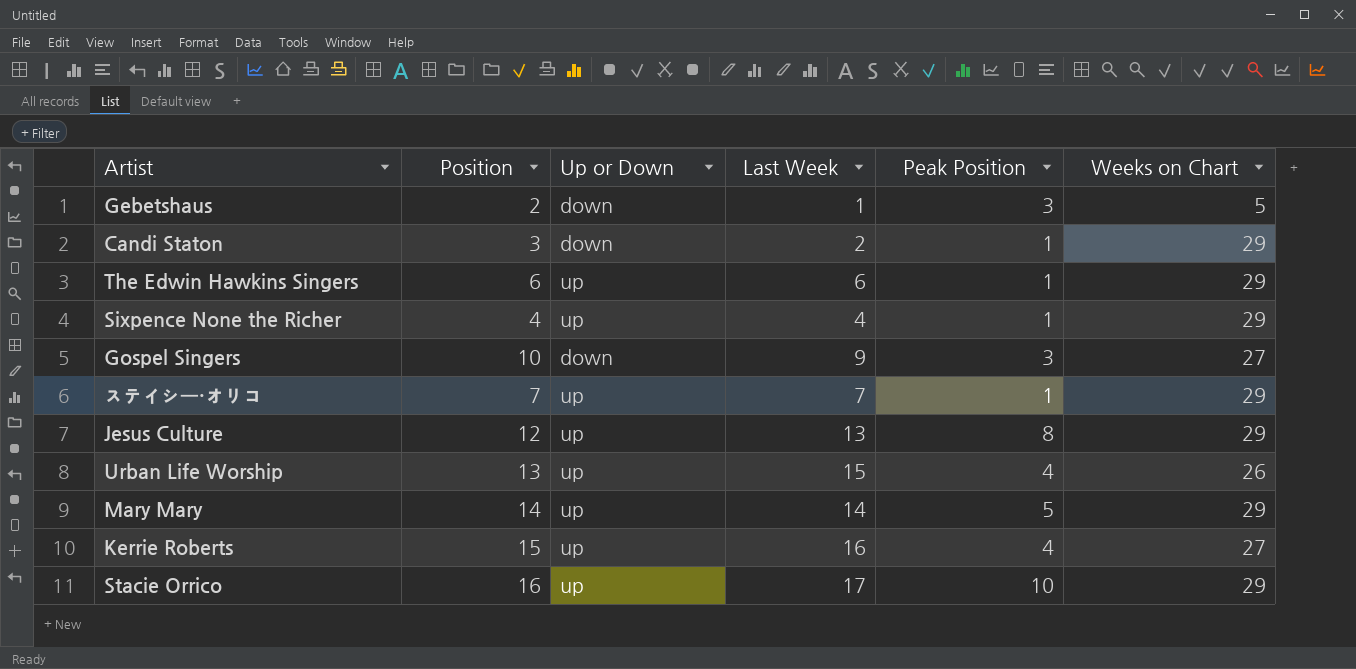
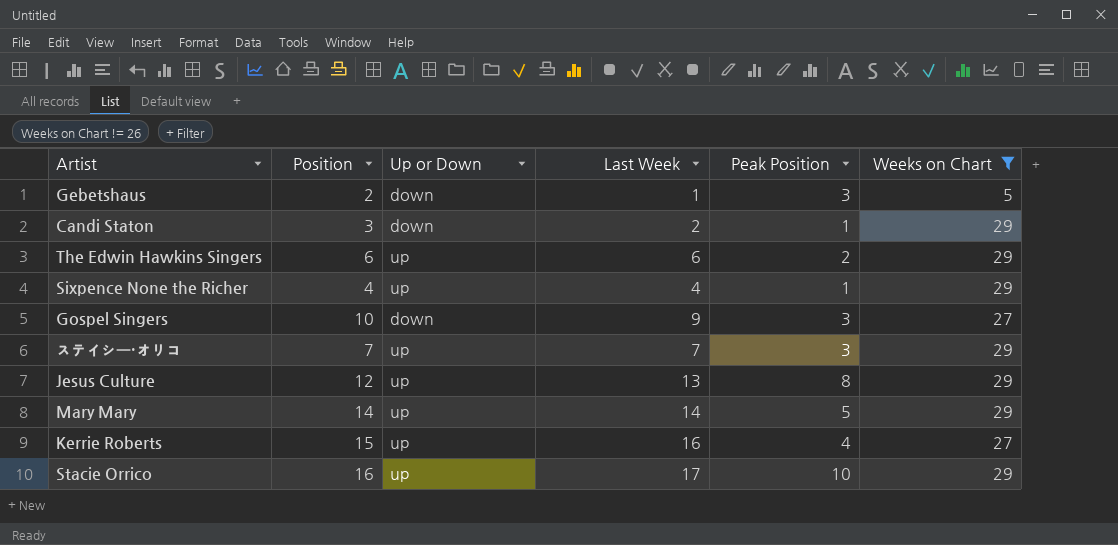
filter: none -> Weeks on Chart != 26
The Edwin Hawkins Singers | Peak Position: 1 -> 2
ステイシー・オリコ | Peak Position: 1 -> 3

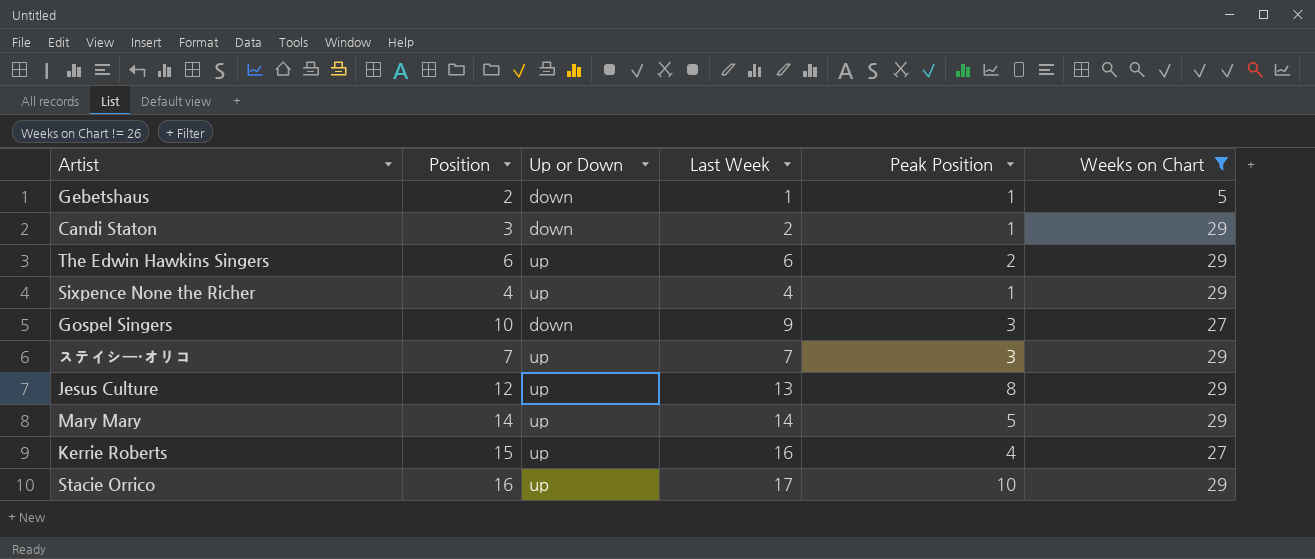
Gebetshaus | Peak Position: 3 -> 1

